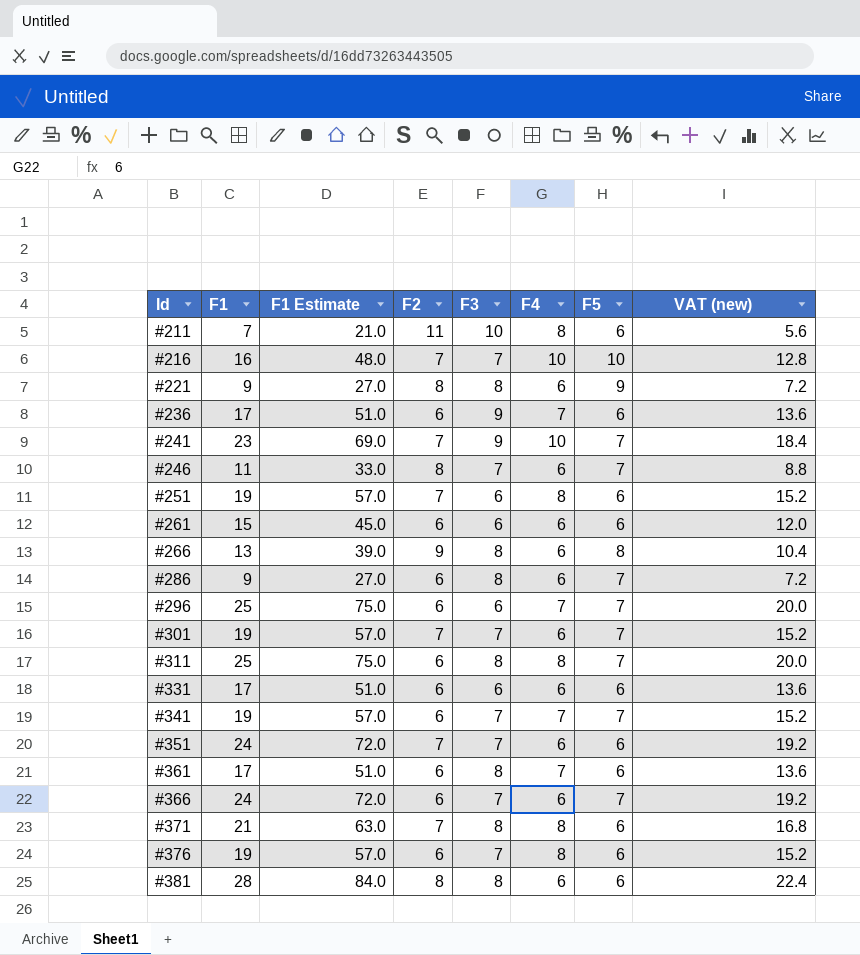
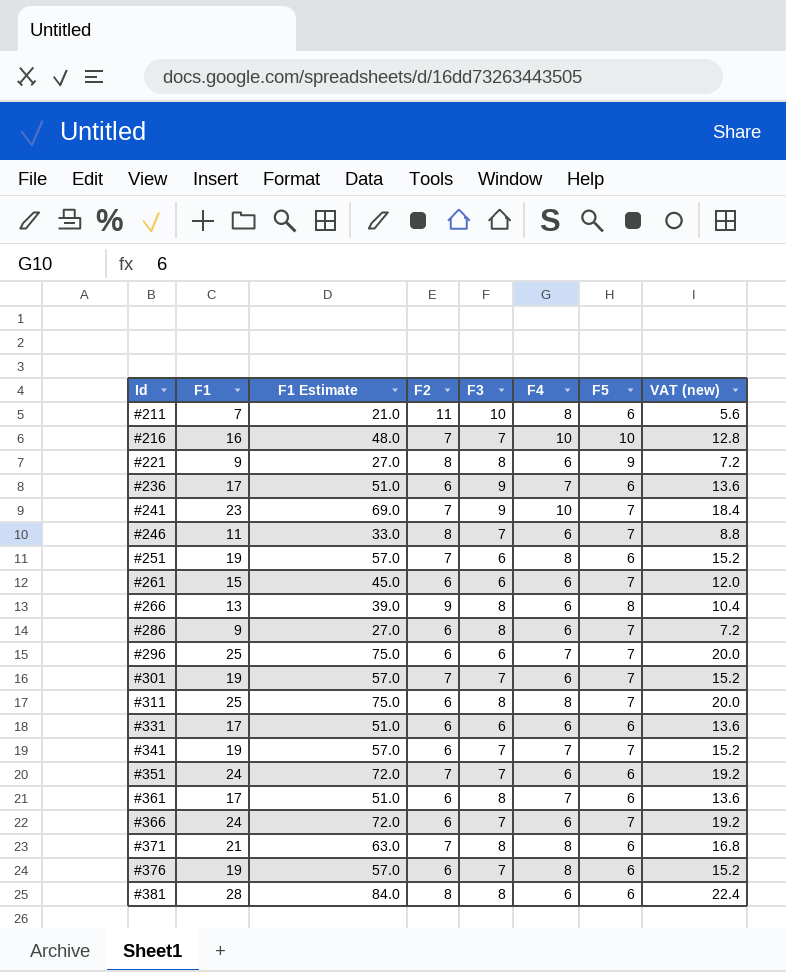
#261 | F5: 6 -> 7

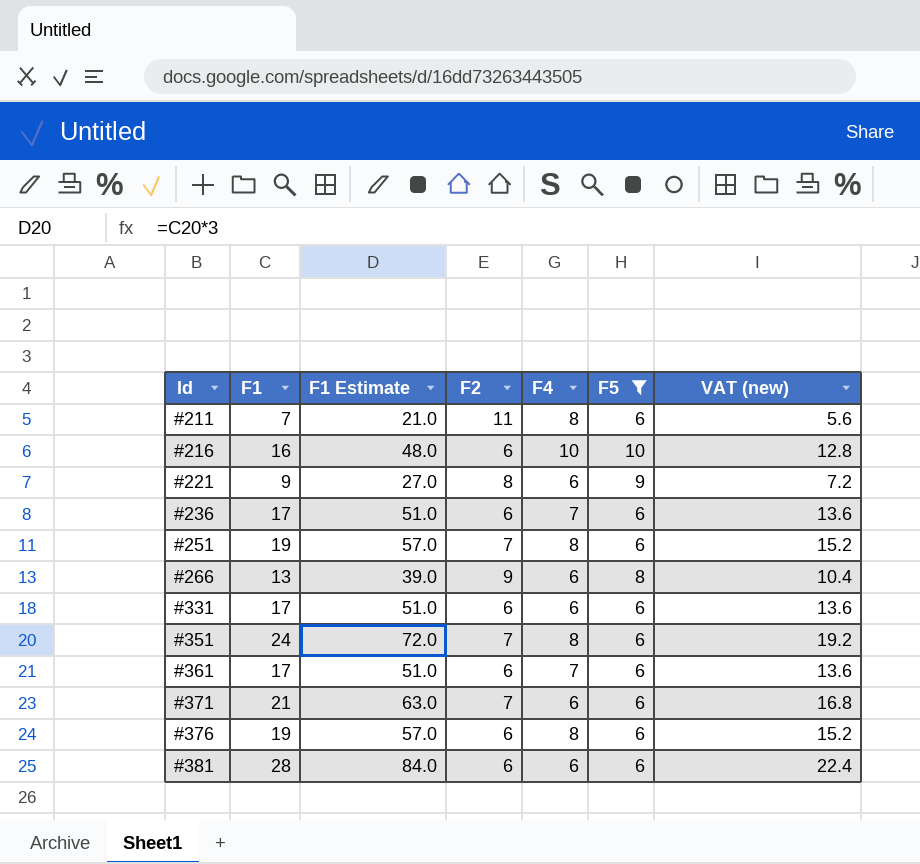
filter: none -> F5 != 7
column F3 | position: 5 -> none
#216 | F2: 7 -> 6
#351 | F4: 6 -> 8
#371 | F4: 8 -> 6
#381 | F2: 8 -> 6

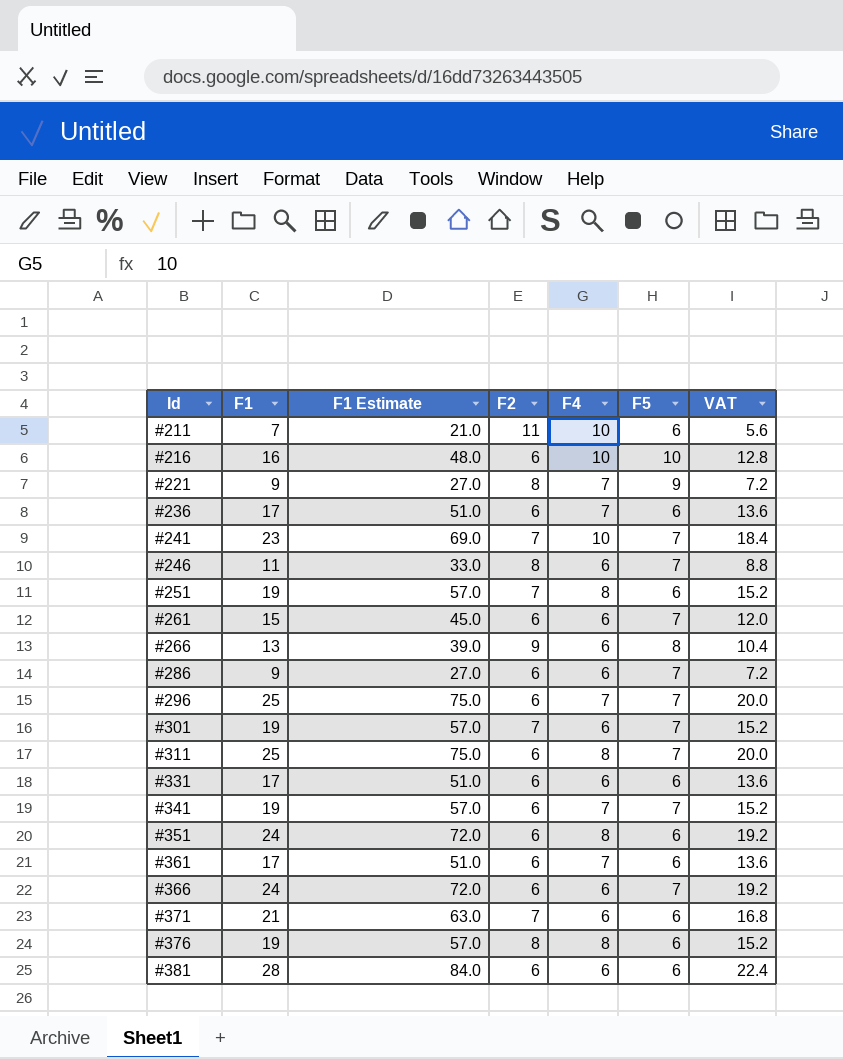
filter: F5 != 7 -> none
column name: VAT (new) -> VAT
#211 | F4: 8 -> 10
#221 | F4: 6 -> 7
#351 | F2: 7 -> 6
#376 | F2: 6 -> 8

